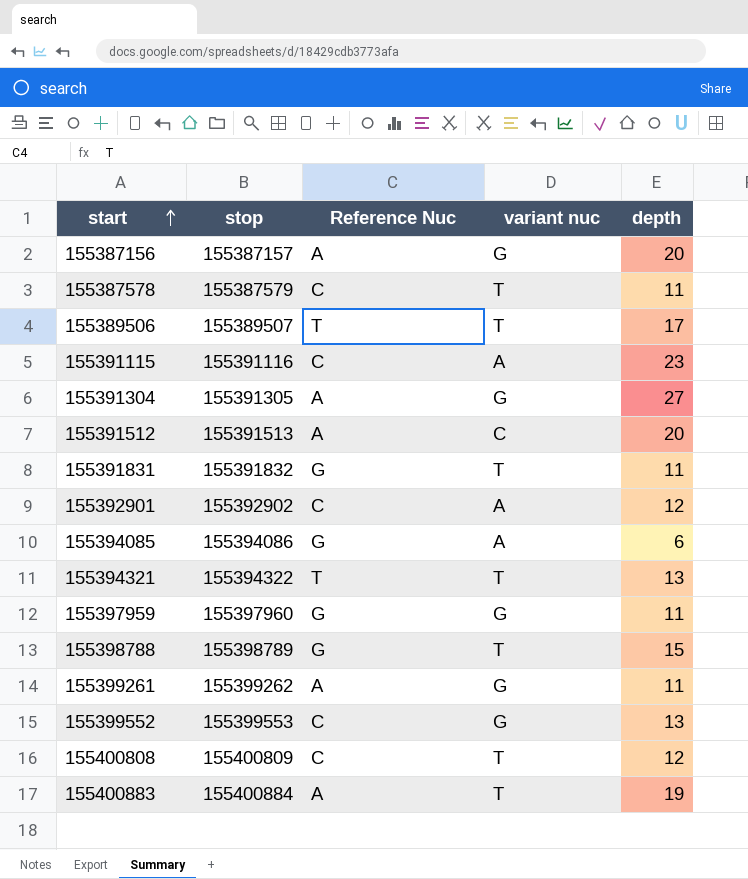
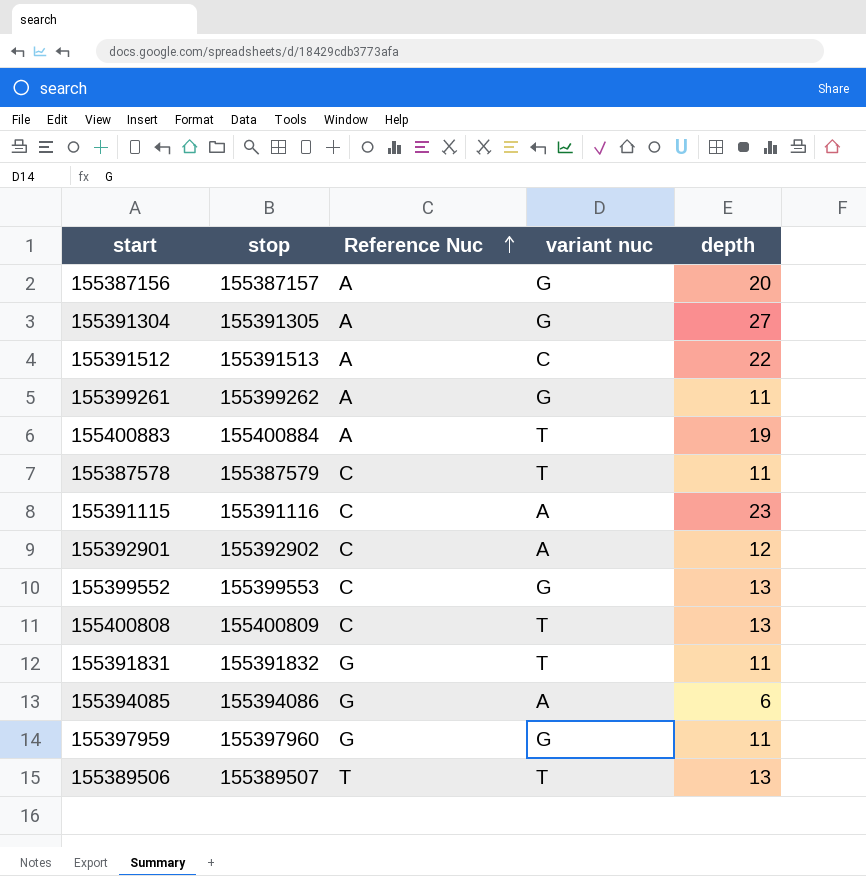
row order: start ascending -> Reference Nuc ascending
row 155394321: 155394322 | T | T | 13 -> none
row 155398788: 155398789 | G | T | 15 -> none
155391512 | depth: 20 -> 22
155400808 | depth: 12 -> 13
155389506 | depth: 17 -> 13

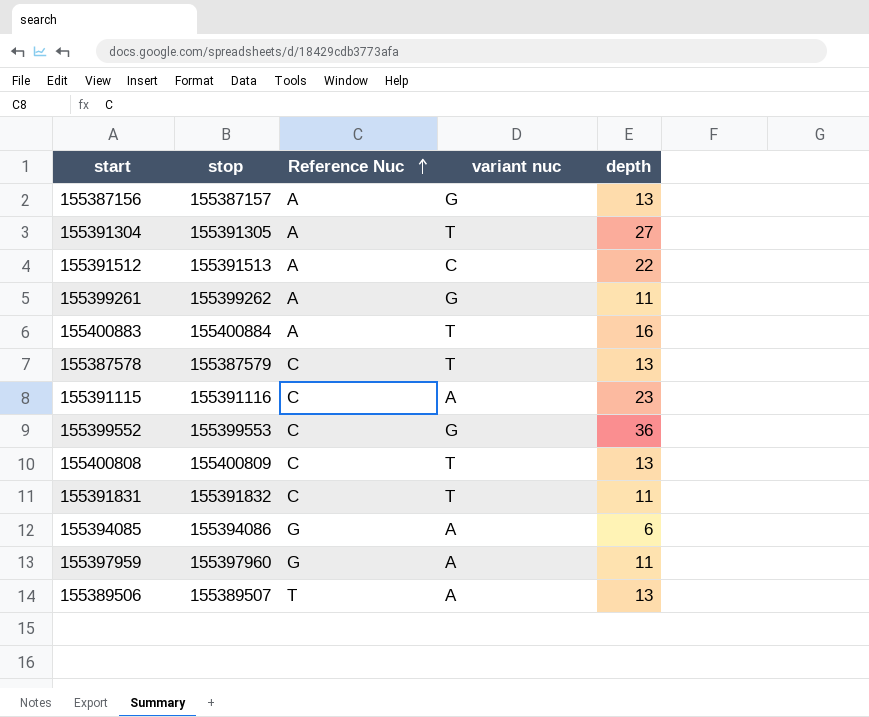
row 155392901: 155392902 | C | A | 12 -> none
155387156 | depth: 20 -> 13
155391304 | variant nuc: G -> T
155400883 | depth: 19 -> 16
155387578 | depth: 11 -> 13
155399552 | depth: 13 -> 36
155391831 | Reference Nuc: G -> C
155397959 | variant nuc: G -> A
155389506 | variant nuc: T -> A

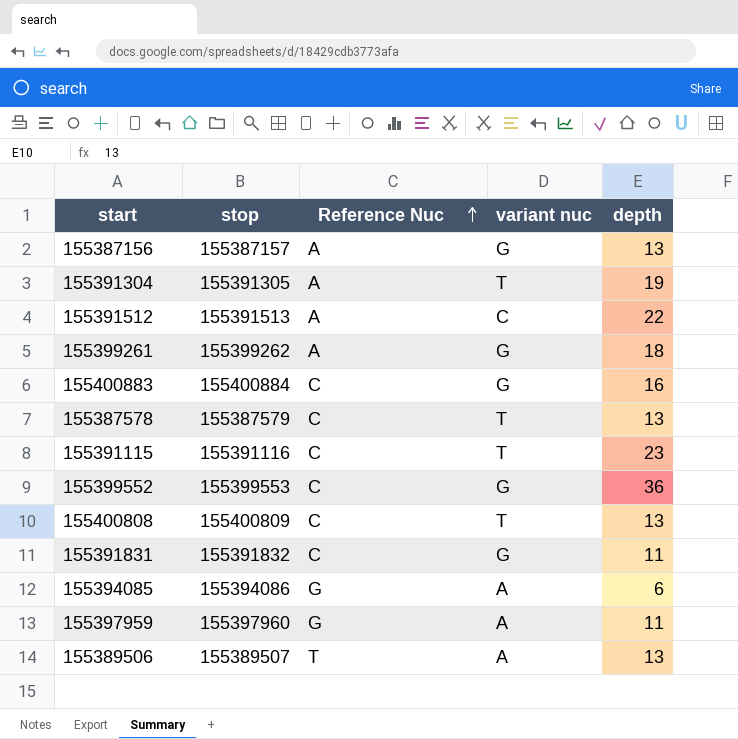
155391304 | depth: 27 -> 19
155399261 | depth: 11 -> 18
155400883 | Reference Nuc: A -> C
155400883 | variant nuc: T -> G
155391115 | variant nuc: A -> T
155391831 | variant nuc: T -> G

